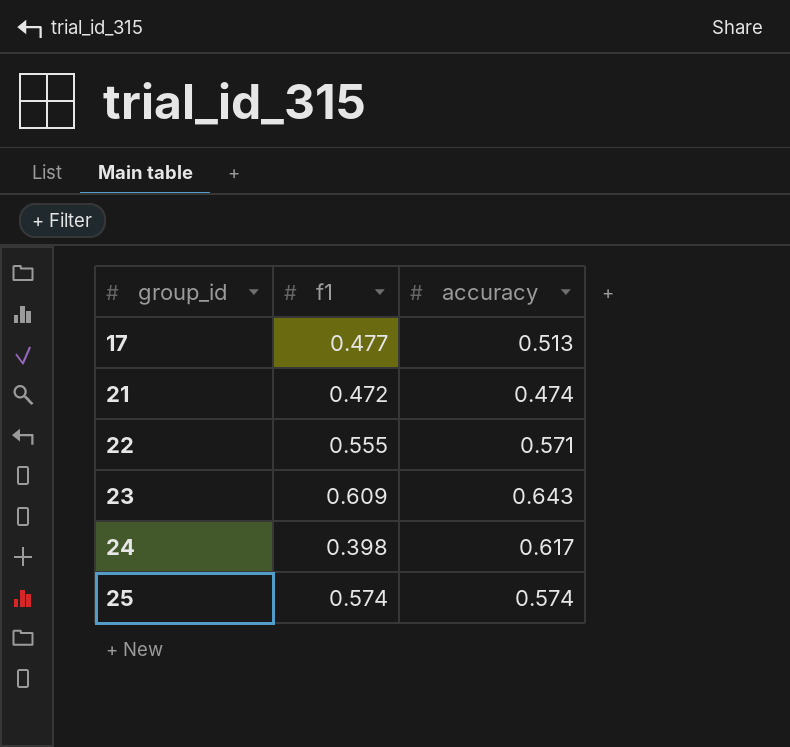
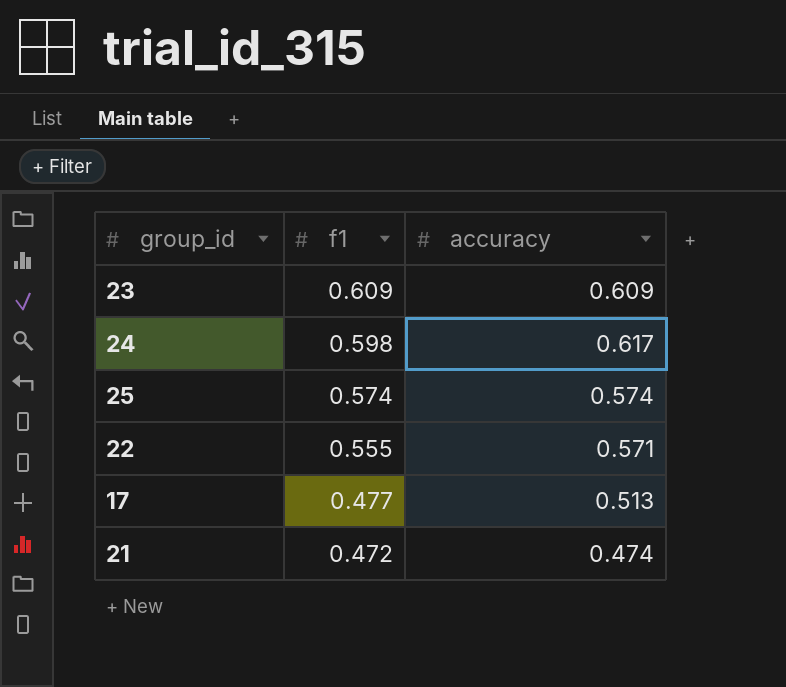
row order: group_id ascending -> f1 descending
23 | accuracy: 0.643 -> 0.609
24 | f1: 0.398 -> 0.598

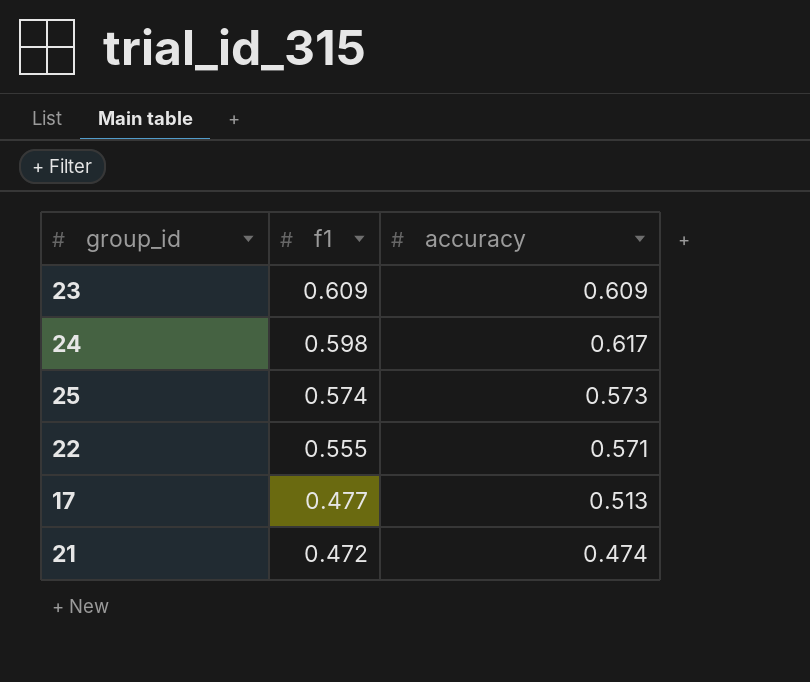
25 | accuracy: 0.574 -> 0.573

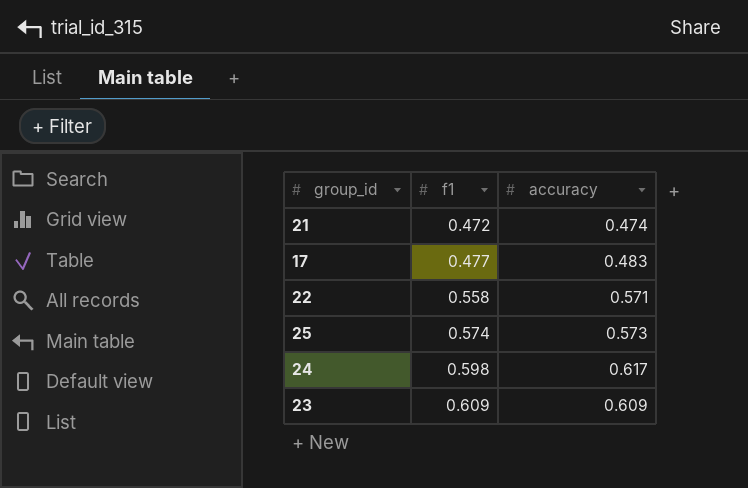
row order: f1 descending -> f1 ascending
17 | accuracy: 0.513 -> 0.483
22 | f1: 0.555 -> 0.558

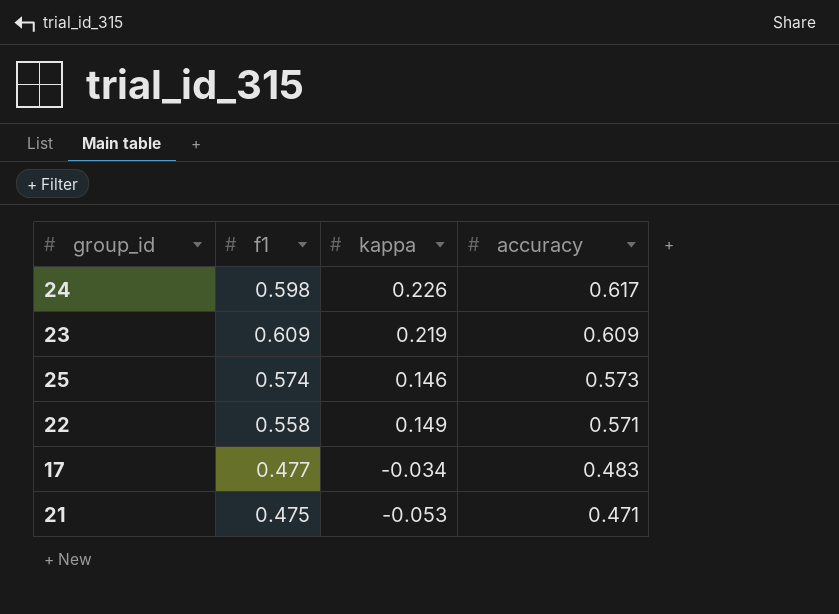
row order: f1 ascending -> accuracy descending
column kappa | position: none -> 3
21 | f1: 0.472 -> 0.475
21 | accuracy: 0.474 -> 0.471

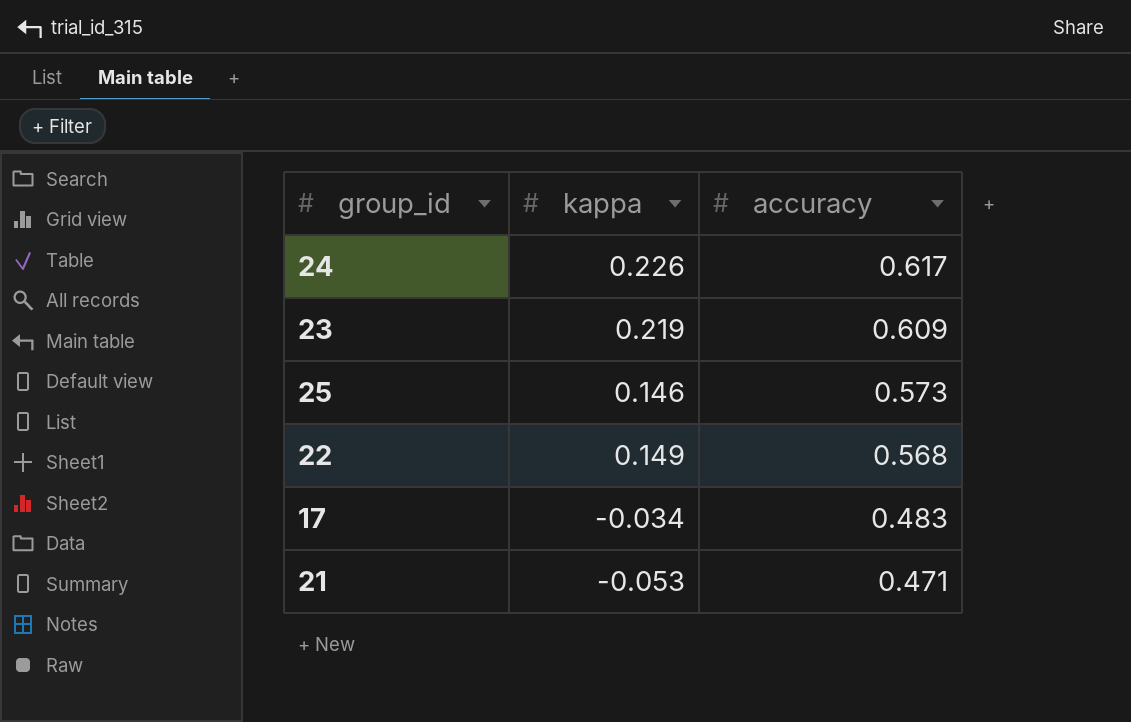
column f1 | position: 2 -> none
22 | accuracy: 0.571 -> 0.568

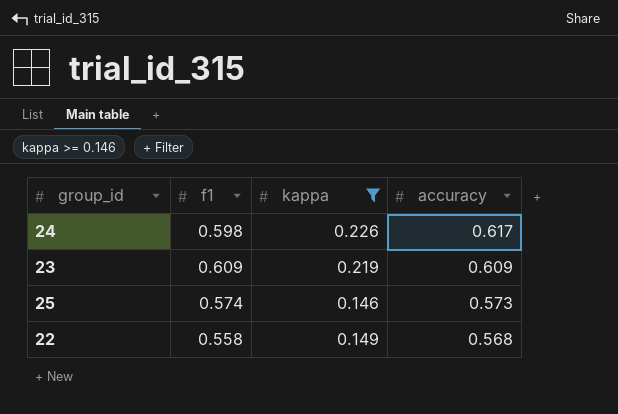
filter: none -> kappa >= 0.146
column f1 | position: none -> 2

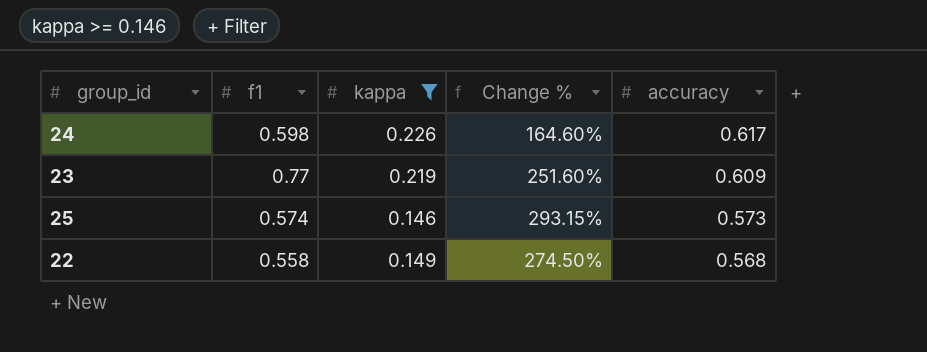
column Change % | formula: none -> ([f1] - [kappa]) / [kappa]
23 | f1: 0.609 -> 0.77

